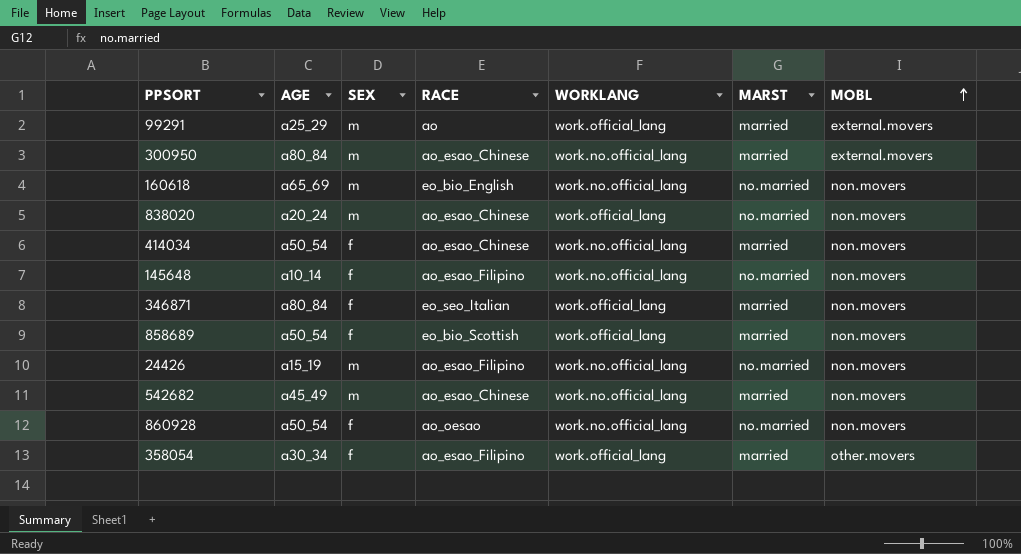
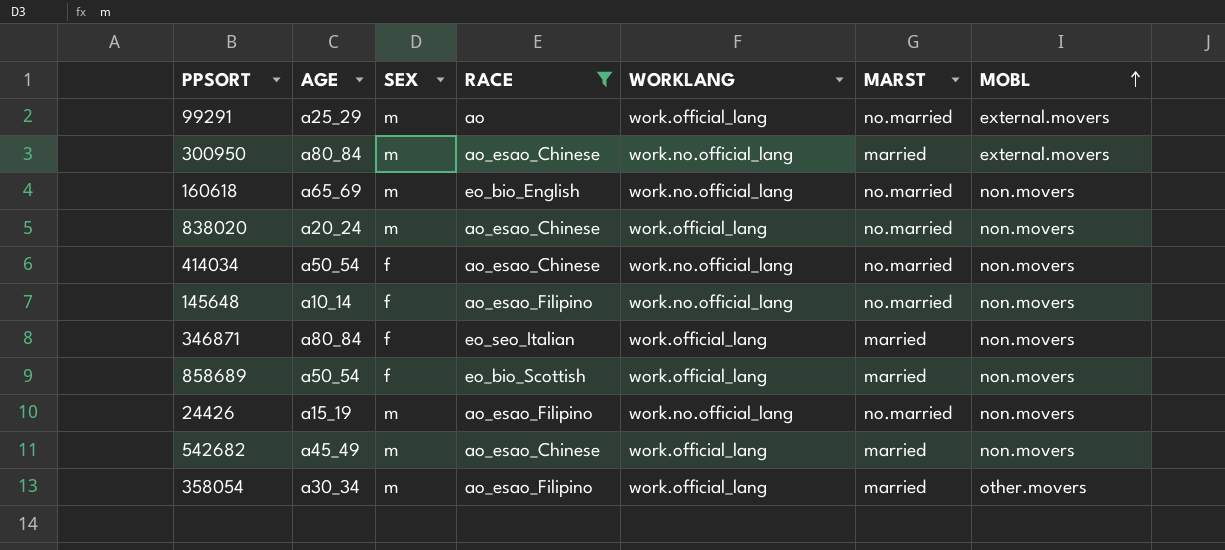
filter: none -> RACE != ao_oesao
99291 | MARST: married -> no.married
414034 | MARST: married -> no.married
542682 | WORKLANG: work.no.official_lang -> work.official_lang
358054 | SEX: f -> m

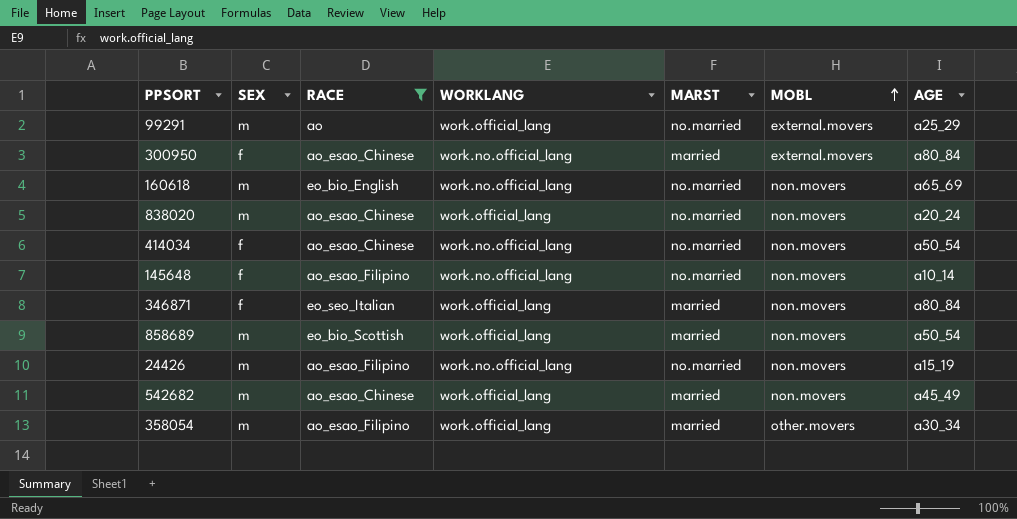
column AGE | position: 2 -> 7
300950 | SEX: m -> f
858689 | SEX: f -> m

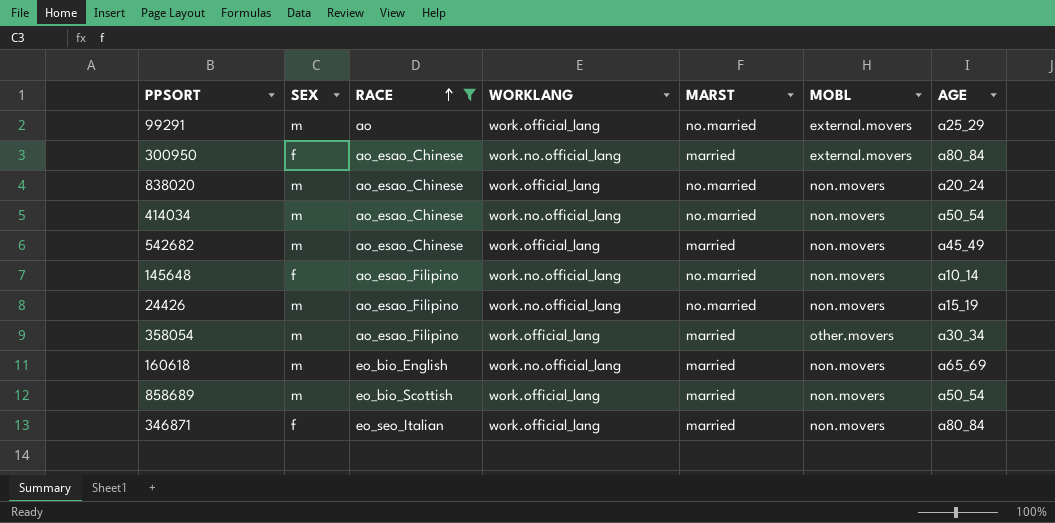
row order: MOBL ascending -> RACE ascending
414034 | SEX: f -> m
160618 | MARST: no.married -> married

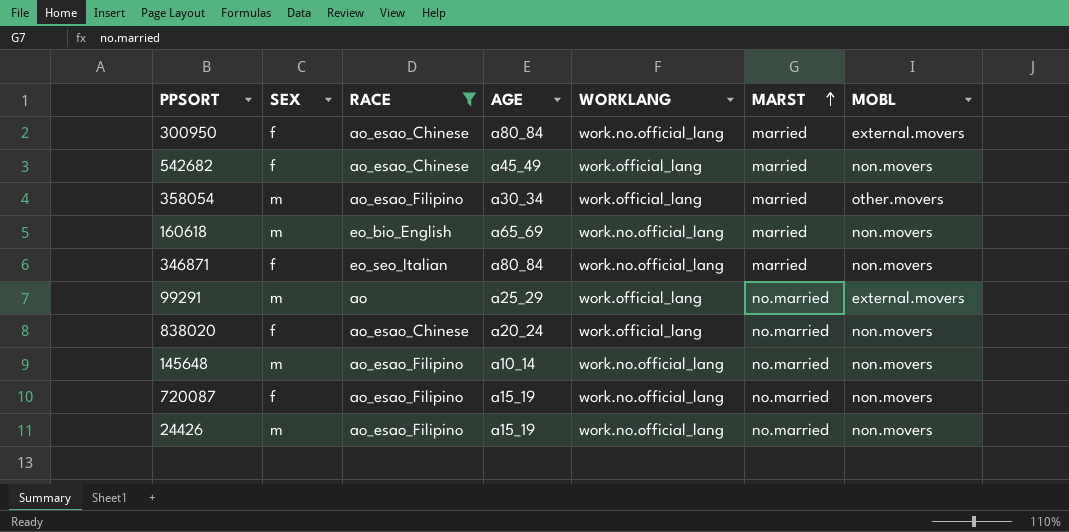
row order: RACE ascending -> MARST ascending
column AGE | position: 7 -> 4
row 414034: m | ao_esao_Chinese | work.no.official_lang | no.married | non.movers | a50_54 -> none
row 858689: m | eo_bio_Scottish | work.official_lang | married | non.movers | a50_54 -> none
542682 | SEX: m -> f
346871 | WORKLANG: work.official_lang -> work.no.official_lang
838020 | SEX: m -> f
145648 | SEX: f -> m
row 720087: none -> f | ao_esao_Filipino | a15_19 | work.no.official_lang | no.married | non.movers

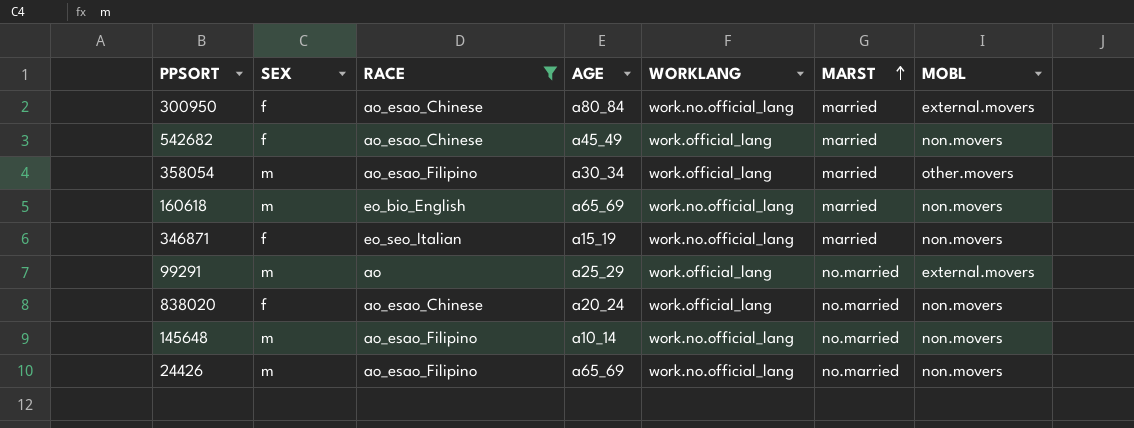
row 720087: f | ao_esao_Filipino | a15_19 | work.no.official_lang | no.married | non.movers -> none
346871 | AGE: a80_84 -> a15_19
24426 | AGE: a15_19 -> a65_69

